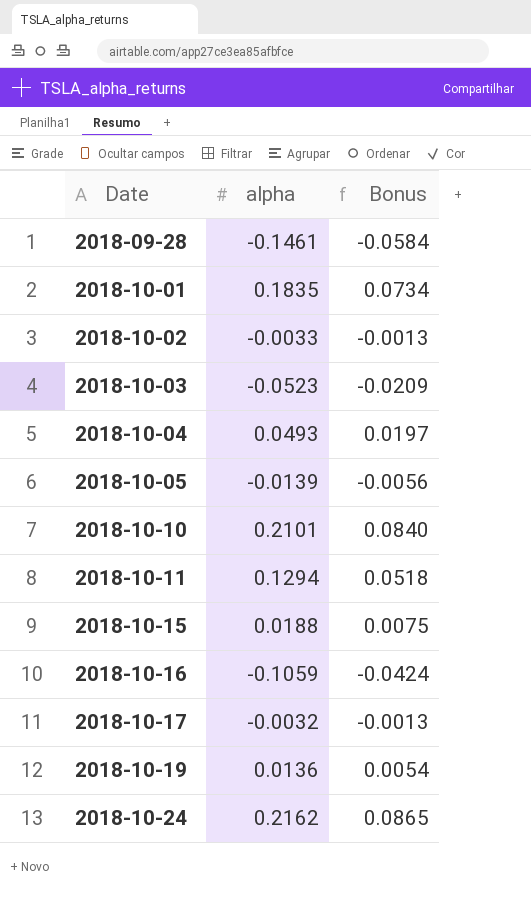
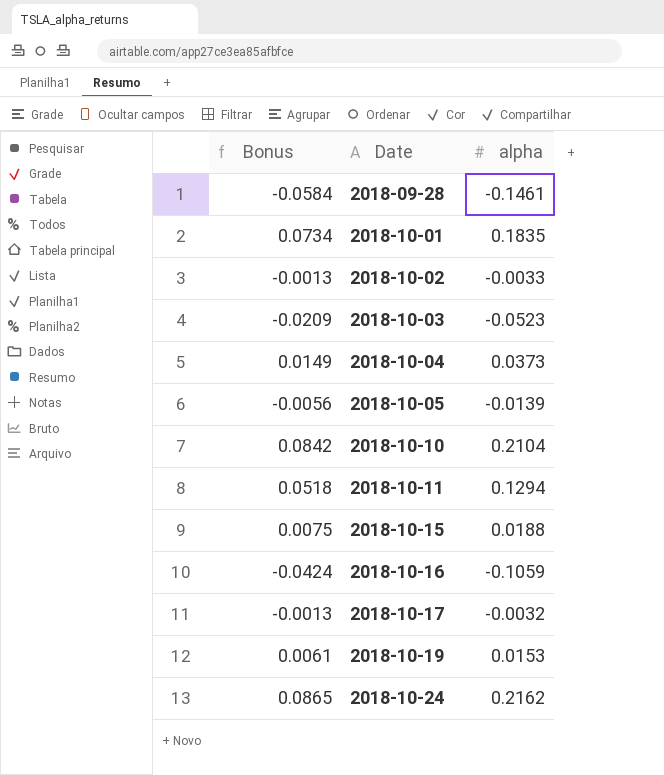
column Bonus | position: 3 -> 1
2018-10-04 | Bonus: 0.0197 -> 0.0149
2018-10-04 | alpha: 0.0493 -> 0.0373
2018-10-10 | Bonus: 0.0840 -> 0.0842
2018-10-10 | alpha: 0.2101 -> 0.2104
2018-10-19 | Bonus: 0.0054 -> 0.0061
2018-10-19 | alpha: 0.0136 -> 0.0153

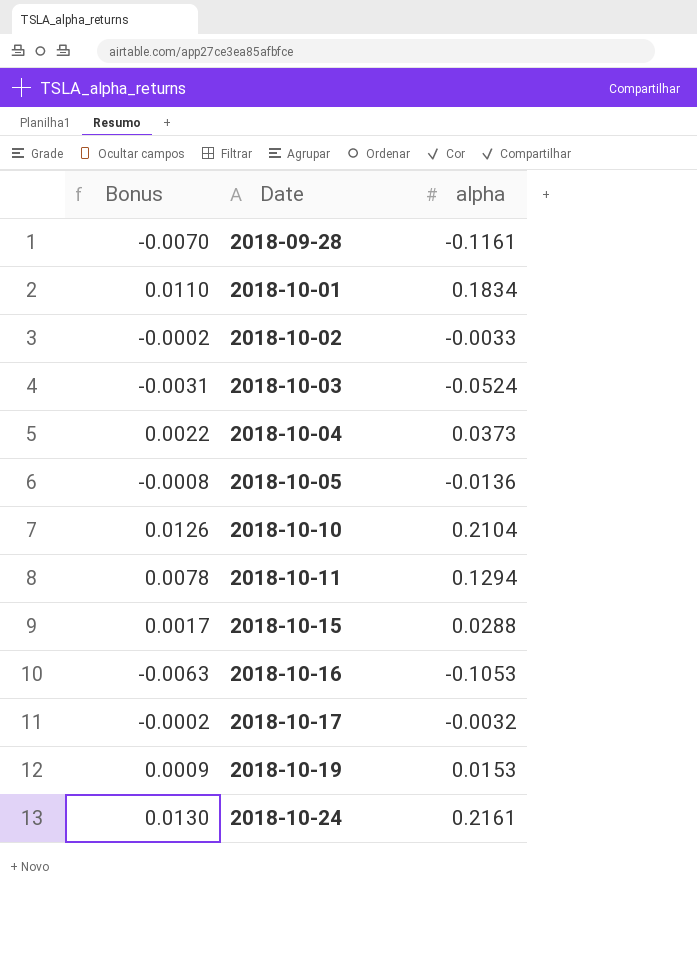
column Bonus | formula: [alpha] * 0.4 -> [alpha] * 0.06
2018-09-28 | alpha: -0.1461 -> -0.1161
2018-10-01 | alpha: 0.1835 -> 0.1834
2018-10-03 | alpha: -0.0523 -> -0.0524
2018-10-05 | alpha: -0.0139 -> -0.0136
2018-10-15 | alpha: 0.0188 -> 0.0288
2018-10-16 | alpha: -0.1059 -> -0.1053
2018-10-24 | alpha: 0.2162 -> 0.2161

